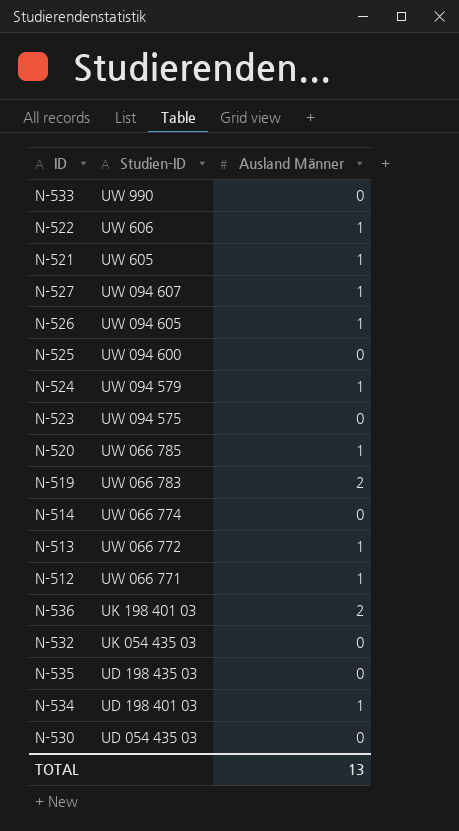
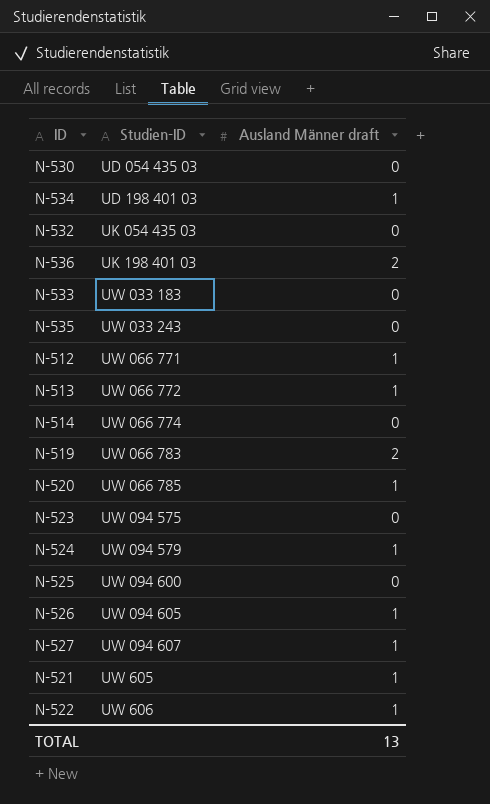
row order: Studien-ID descending -> Studien-ID ascending
column name: Ausland Männer -> Ausland Männer draft
N-533 | Studien-ID: UW 990 -> UW 033 183
N-535 | Studien-ID: UD 198 435 03 -> UW 033 243

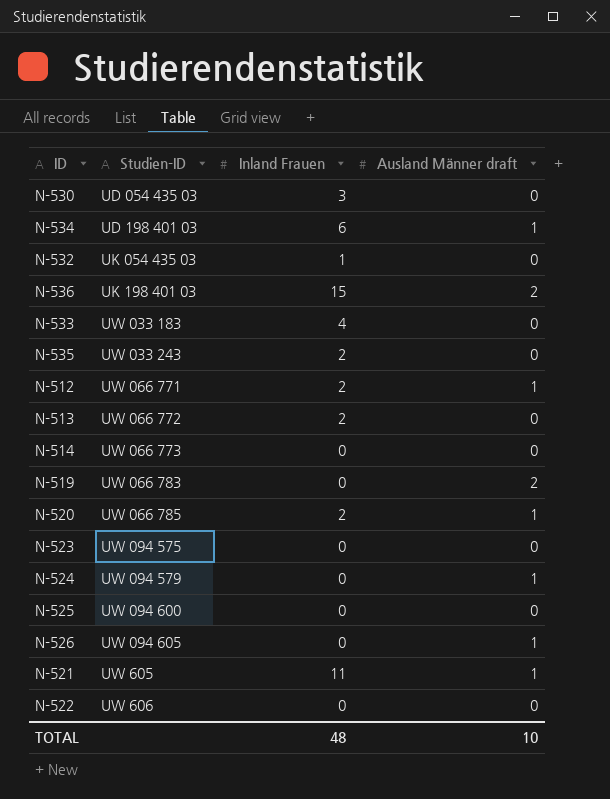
column Inland Frauen | position: none -> 3
row N-527: UW 094 607 | 1 -> none
N-513 | Ausland Männer draft: 1 -> 0
N-514 | Studien-ID: UW 066 774 -> UW 066 773
N-522 | Ausland Männer draft: 1 -> 0
TOTAL | Ausland Männer draft: 13 -> 10

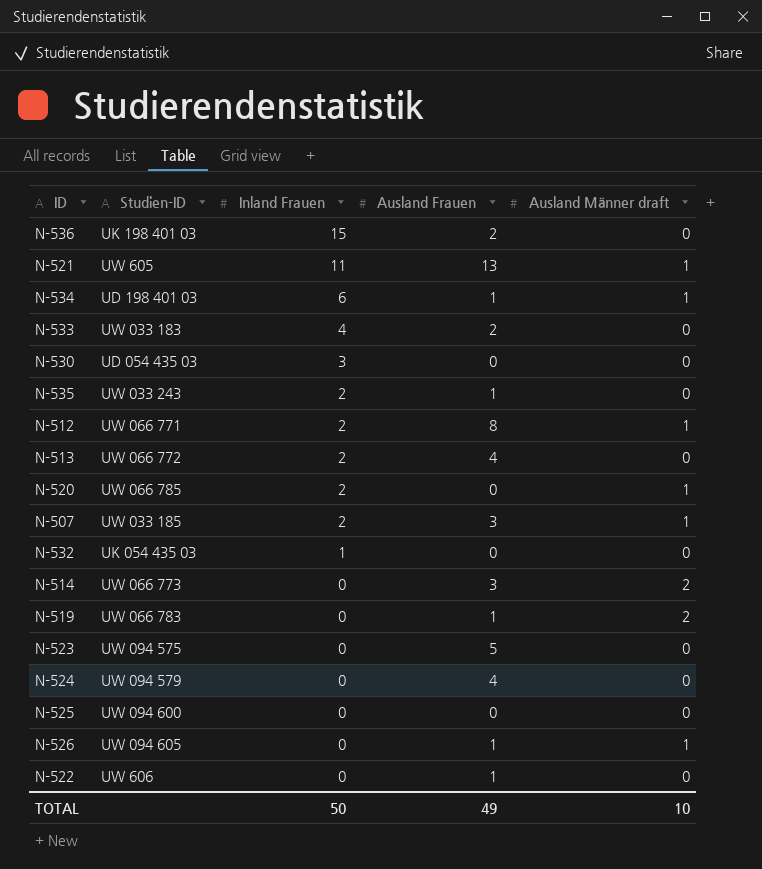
row order: Studien-ID ascending -> Inland Frauen descending
column Ausland Frauen | position: none -> 4
N-536 | Ausland Männer draft: 2 -> 0
row N-507: none -> UW 033 185 | 2 | 3 | 1
N-514 | Ausland Männer draft: 0 -> 2
N-524 | Ausland Männer draft: 1 -> 0
TOTAL | Inland Frauen: 48 -> 50

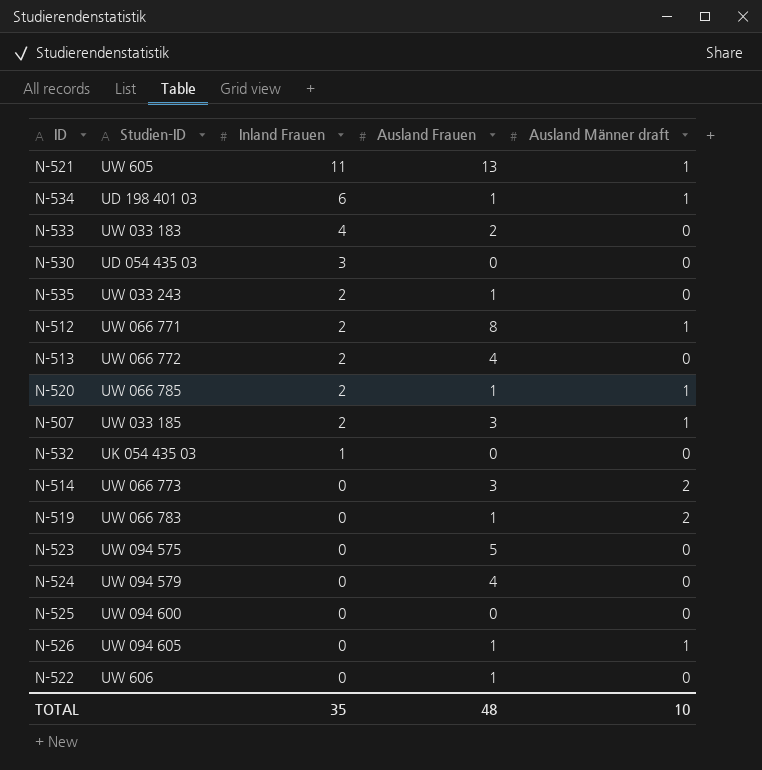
row N-536: UK 198 401 03 | 15 | 2 | 0 -> none
N-520 | Ausland Frauen: 0 -> 1
TOTAL | Inland Frauen: 50 -> 35
TOTAL | Ausland Frauen: 49 -> 48

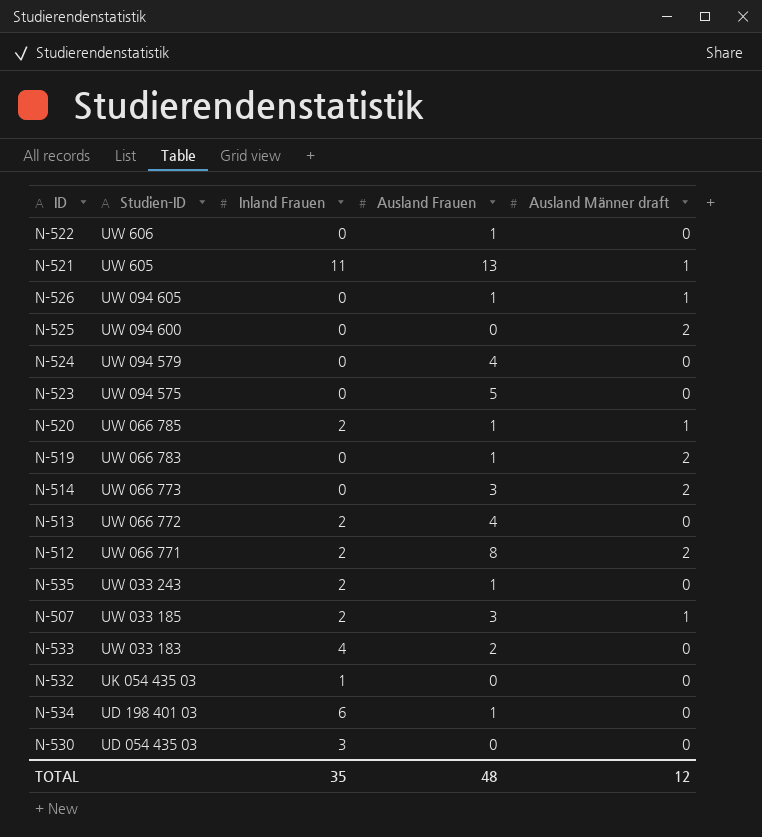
row order: Inland Frauen descending -> Studien-ID descending
N-525 | Ausland Männer draft: 0 -> 2
N-512 | Ausland Männer draft: 1 -> 2
N-534 | Ausland Männer draft: 1 -> 0
TOTAL | Ausland Männer draft: 10 -> 12

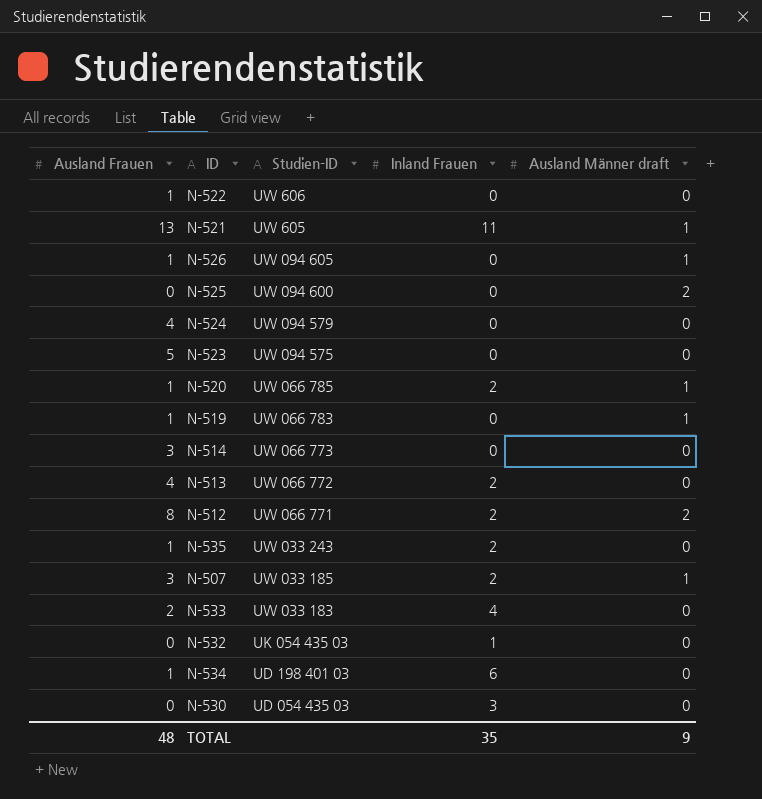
column Ausland Frauen | position: 4 -> 1
N-519 | Ausland Männer draft: 2 -> 1
N-514 | Ausland Männer draft: 2 -> 0
TOTAL | Ausland Männer draft: 12 -> 9

